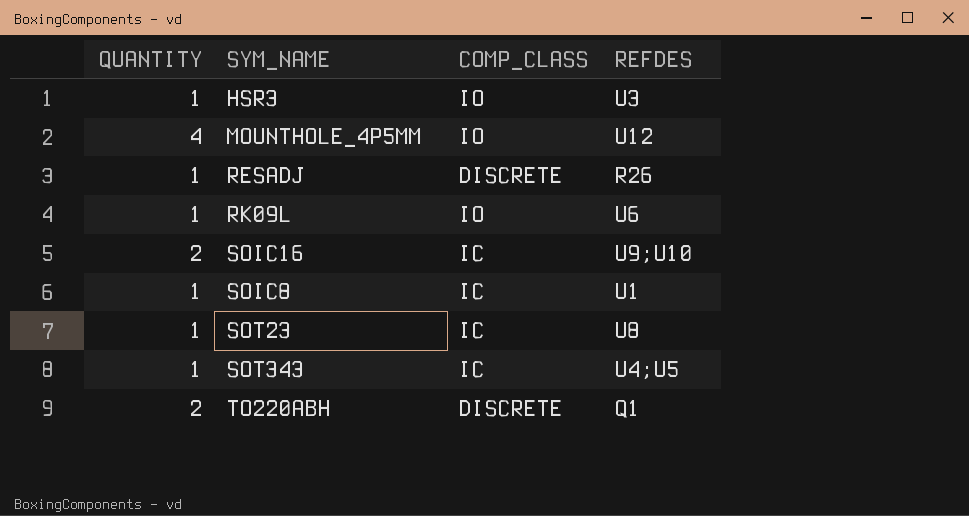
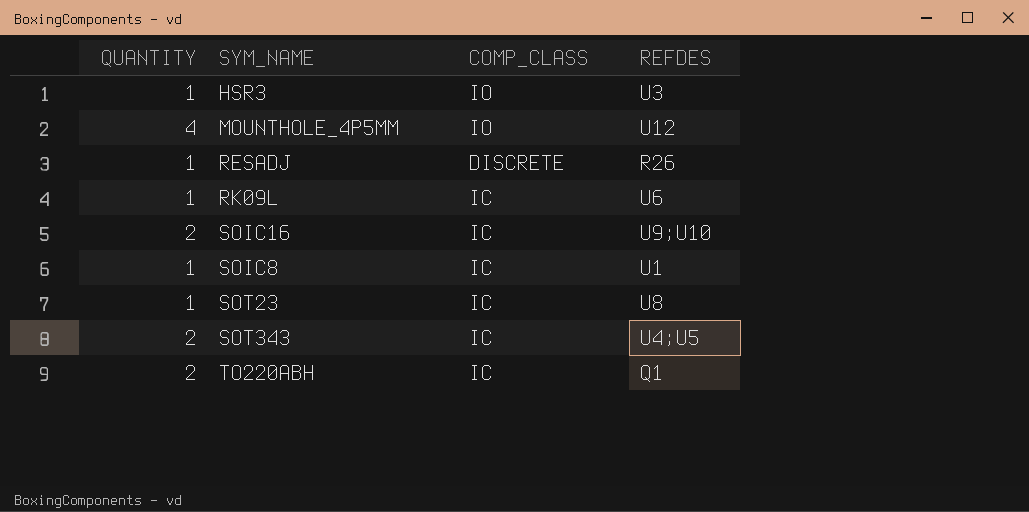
RK09L | COMP_CLASS: IO -> IC
SOT343 | QUANTITY: 1 -> 2
TO220ABH | COMP_CLASS: DISCRETE -> IC

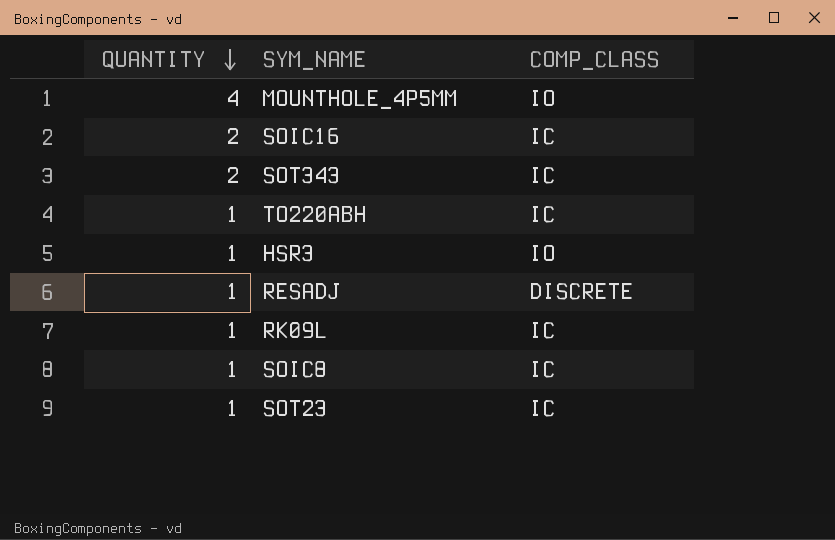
row order: none -> QUANTITY descending
column REFDES | position: 4 -> none
TO220ABH | QUANTITY: 2 -> 1

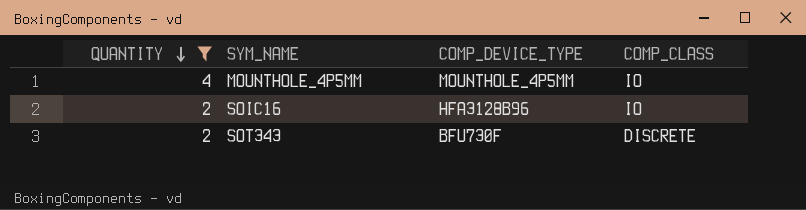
filter: none -> QUANTITY != 1
column COMP_DEVICE_TYPE | position: none -> 3
SOIC16 | COMP_CLASS: IC -> IO
SOT343 | COMP_CLASS: IC -> DISCRETE

